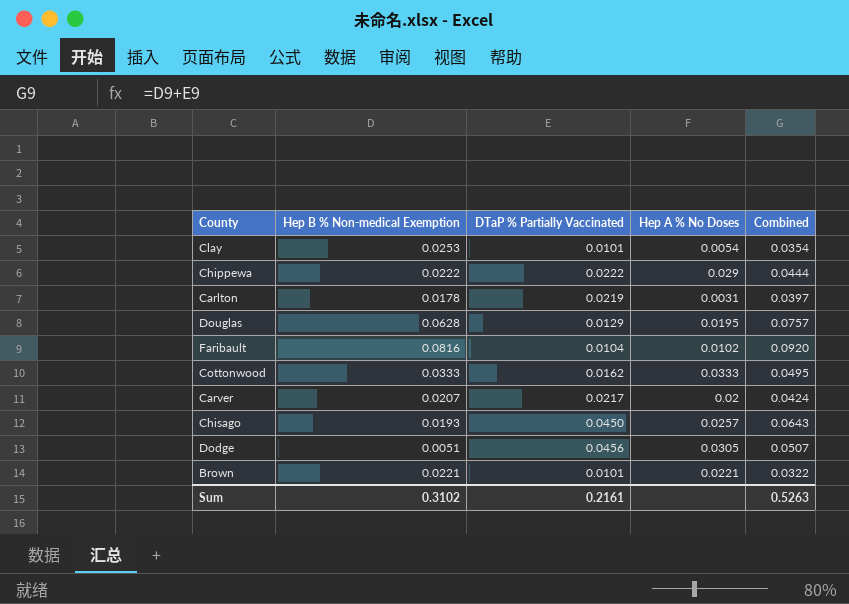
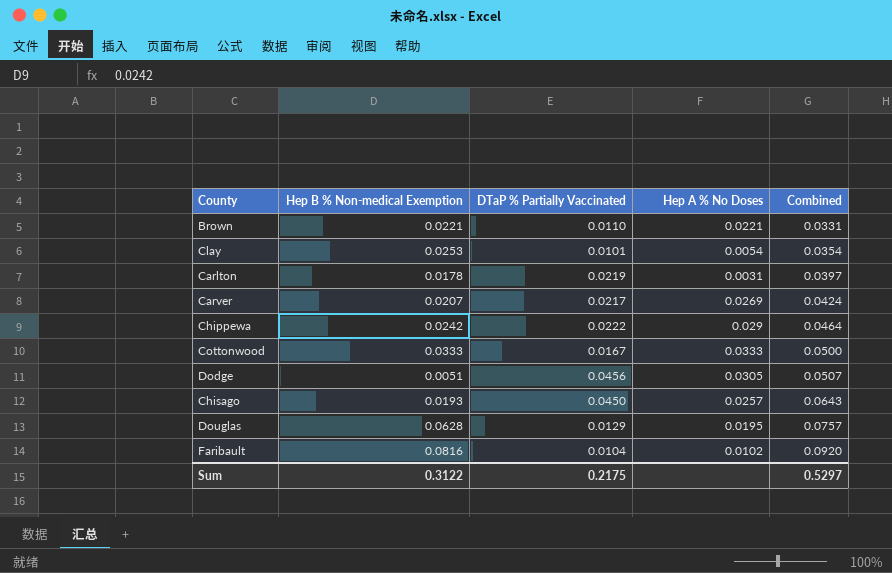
row order: none -> Combined ascending
Brown | DTaP % Partially Vaccinated: 0.0101 -> 0.0110
Brown | Combined: 0.0322 -> 0.0331
Carver | Hep A % No Doses: 0.02 -> 0.0269
Chippewa | Hep B % Non-medical Exemption: 0.0222 -> 0.0242
Chippewa | Combined: 0.0444 -> 0.0464
Cottonwood | DTaP % Partially Vaccinated: 0.0162 -> 0.0167
Cottonwood | Combined: 0.0495 -> 0.0500
Sum | Hep B % Non-medical Exemption: 0.3102 -> 0.3122
Sum | DTaP % Partially Vaccinated: 0.2161 -> 0.2175
Sum | Combined: 0.5263 -> 0.5297

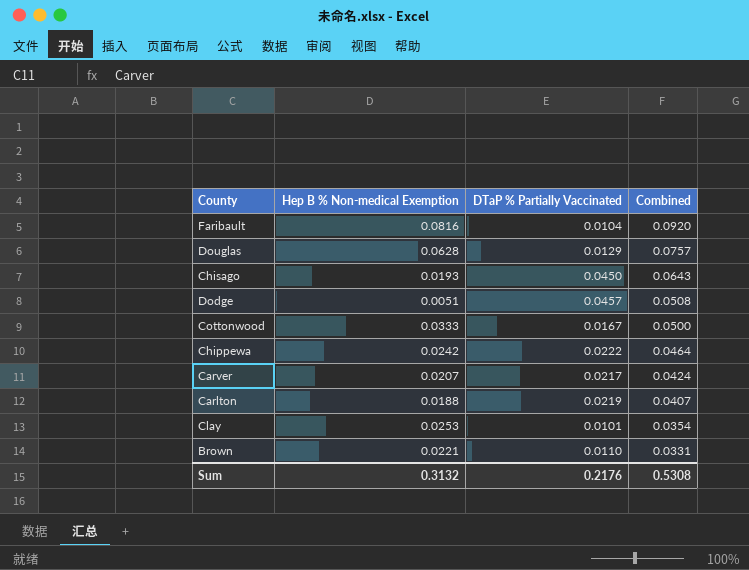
row order: Combined ascending -> Combined descending
column Hep A % No Doses | position: 4 -> none
Dodge | DTaP % Partially Vaccinated: 0.0456 -> 0.0457
Dodge | Combined: 0.0507 -> 0.0508
Carlton | Hep B % Non-medical Exemption: 0.0178 -> 0.0188
Carlton | Combined: 0.0397 -> 0.0407
Sum | Hep B % Non-medical Exemption: 0.3122 -> 0.3132
Sum | DTaP % Partially Vaccinated: 0.2175 -> 0.2176
Sum | Combined: 0.5297 -> 0.5308

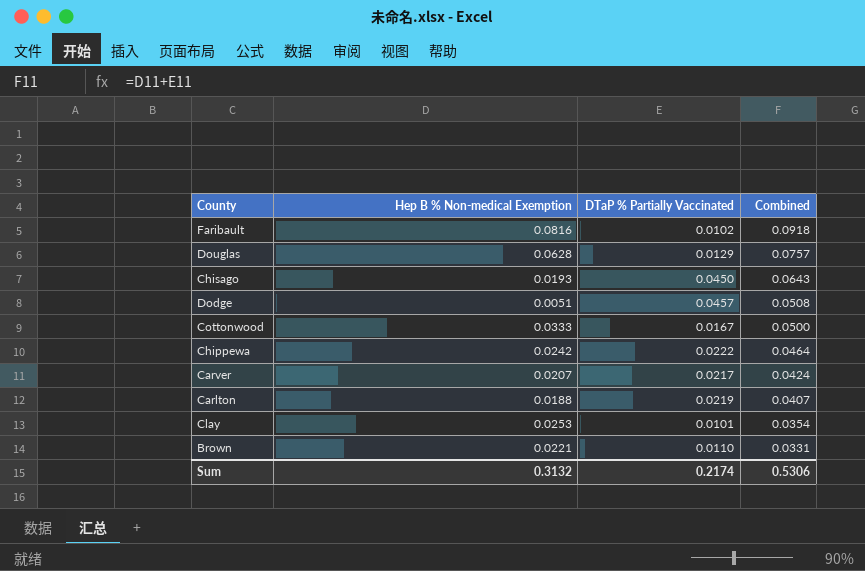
Faribault | DTaP % Partially Vaccinated: 0.0104 -> 0.0102
Faribault | Combined: 0.0920 -> 0.0918
Sum | DTaP % Partially Vaccinated: 0.2176 -> 0.2174
Sum | Combined: 0.5308 -> 0.5306

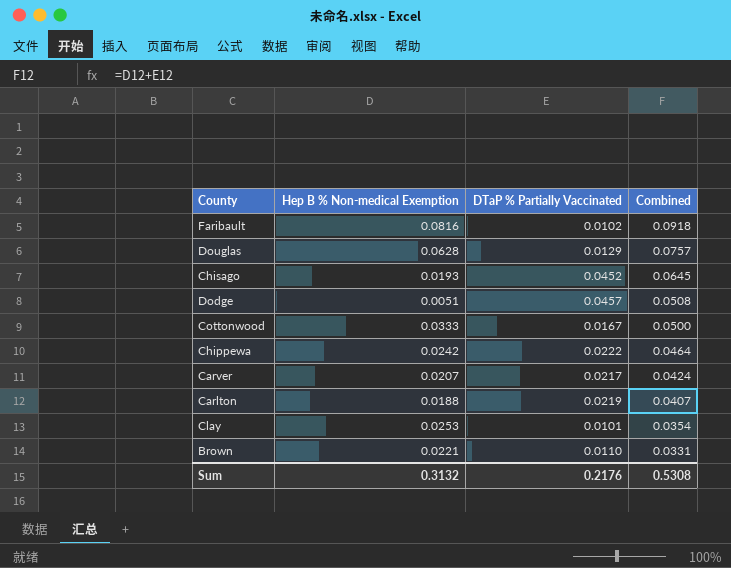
Chisago | DTaP % Partially Vaccinated: 0.0450 -> 0.0452
Chisago | Combined: 0.0643 -> 0.0645
Sum | DTaP % Partially Vaccinated: 0.2174 -> 0.2176
Sum | Combined: 0.5306 -> 0.5308

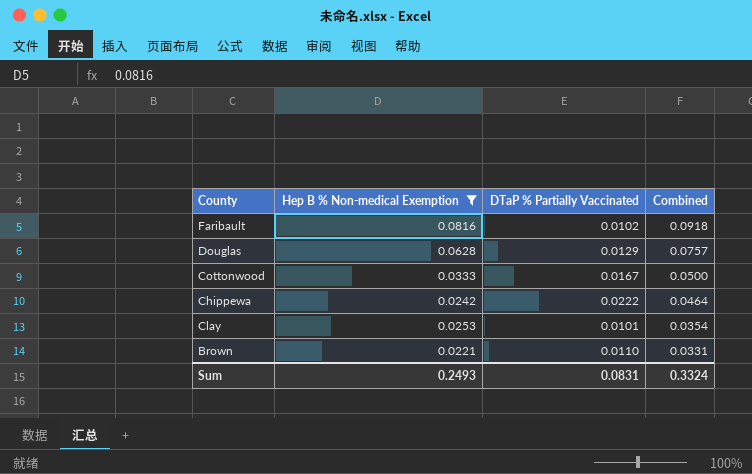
filter: none -> Hep B % Non-medical Exemption >= 0.0221
Sum | Hep B % Non-medical Exemption: 0.3132 -> 0.2493
Sum | DTaP % Partially Vaccinated: 0.2176 -> 0.0831
Sum | Combined: 0.5308 -> 0.3324

